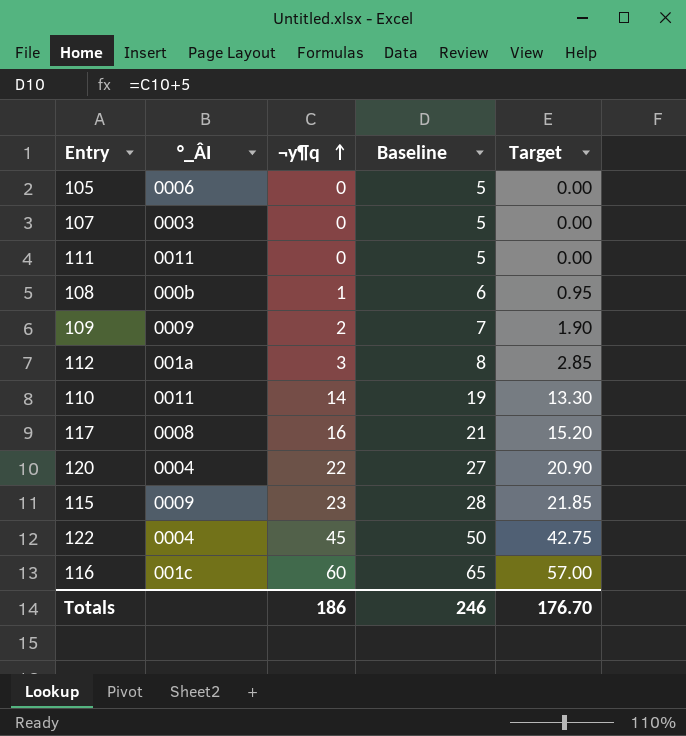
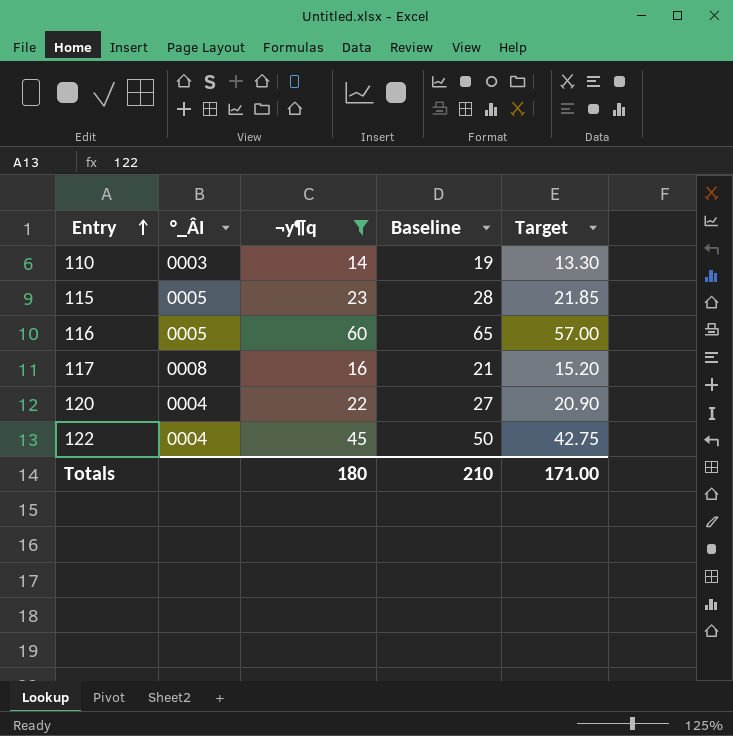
filter: none -> ¬y¶q >= 14
row order: ¬y¶q ascending -> Entry ascending
110 | °_ÂI: 0011 -> 0003
115 | °_ÂI: 0009 -> 0005
116 | °_ÂI: 001c -> 0005
Totals | ¬y¶q: 186 -> 180
Totals | Baseline: 246 -> 210
Totals | Target: 176.70 -> 171.00

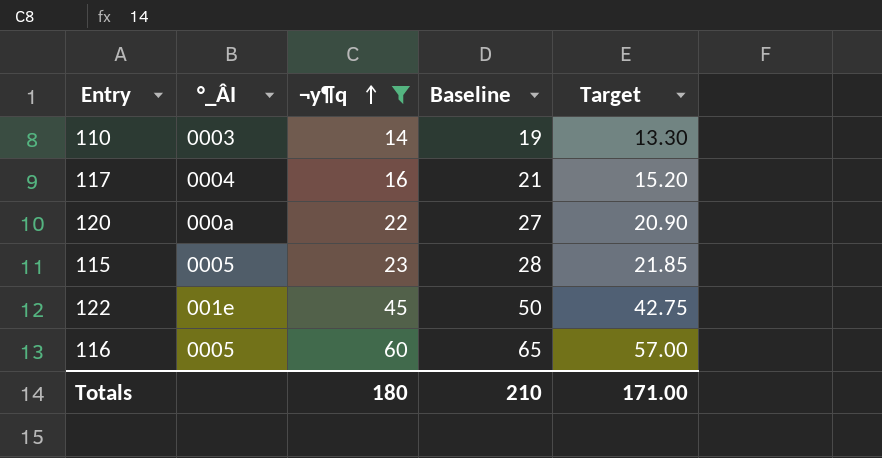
row order: Entry ascending -> ¬y¶q ascending
117 | °_ÂI: 0008 -> 0004
120 | °_ÂI: 0004 -> 000a
122 | °_ÂI: 0004 -> 001e

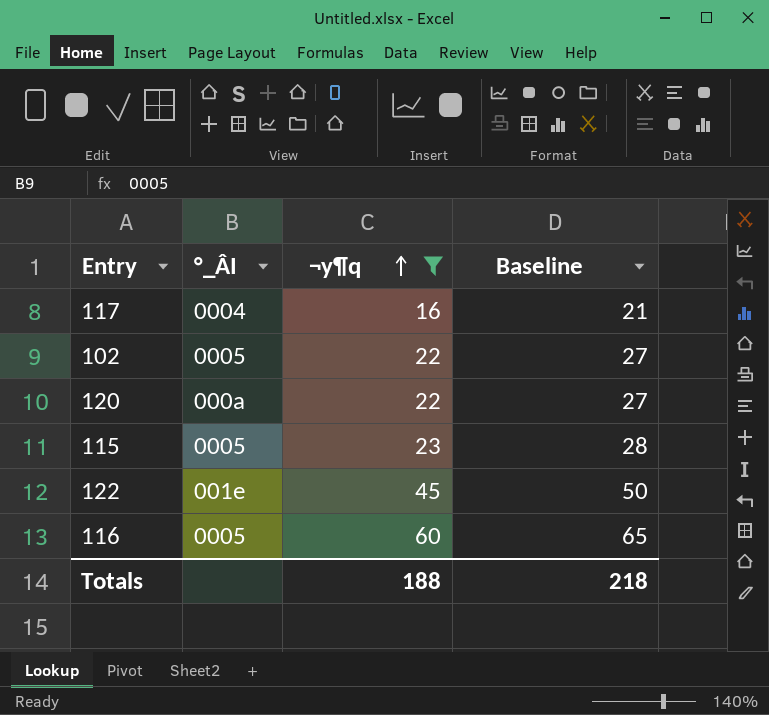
column Target | formula: [¬y¶q] * 0.95 -> none
row 110: 0003 | 14 | 19 | 13.30 -> none
row 102: none -> 0005 | 22 | 27
Totals | ¬y¶q: 180 -> 188
Totals | Baseline: 210 -> 218

